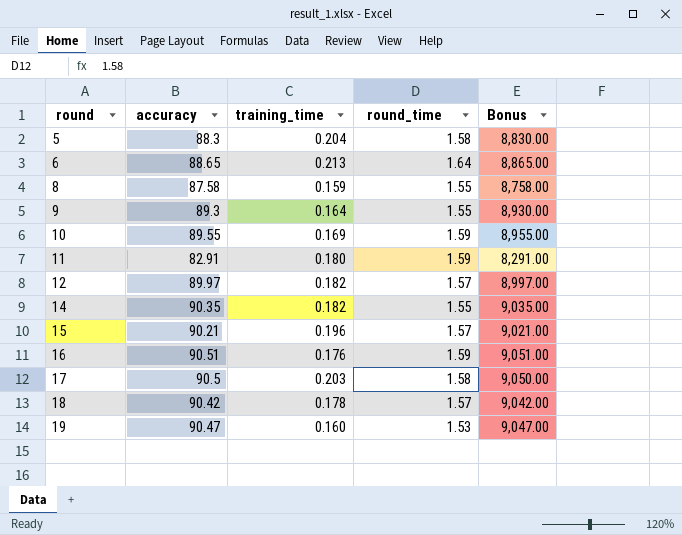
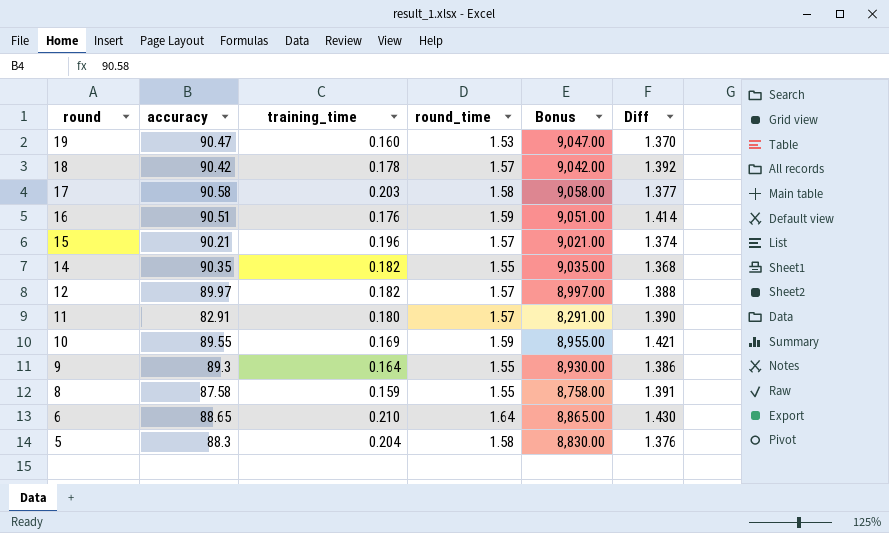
row order: round ascending -> round descending
column Diff | formula: none -> [round_time] - [training_time]
17 | accuracy: 90.5 -> 90.58
17 | Bonus: 9,050.00 -> 9,058.00
11 | round_time: 1.59 -> 1.57
6 | training_time: 0.213 -> 0.210

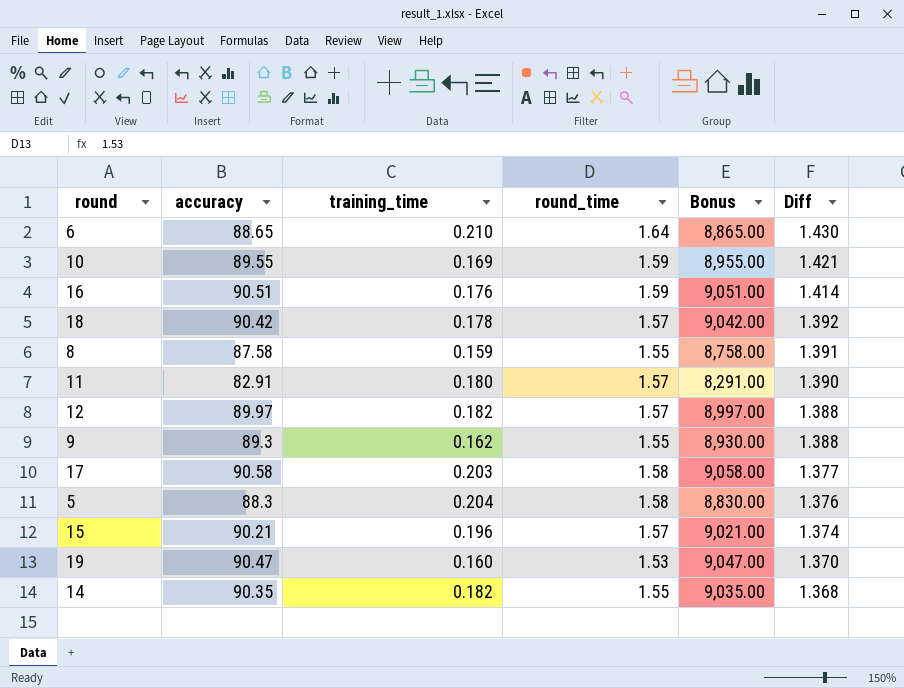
row order: round descending -> Diff descending
9 | training_time: 0.164 -> 0.162
9 | Diff: 1.386 -> 1.388

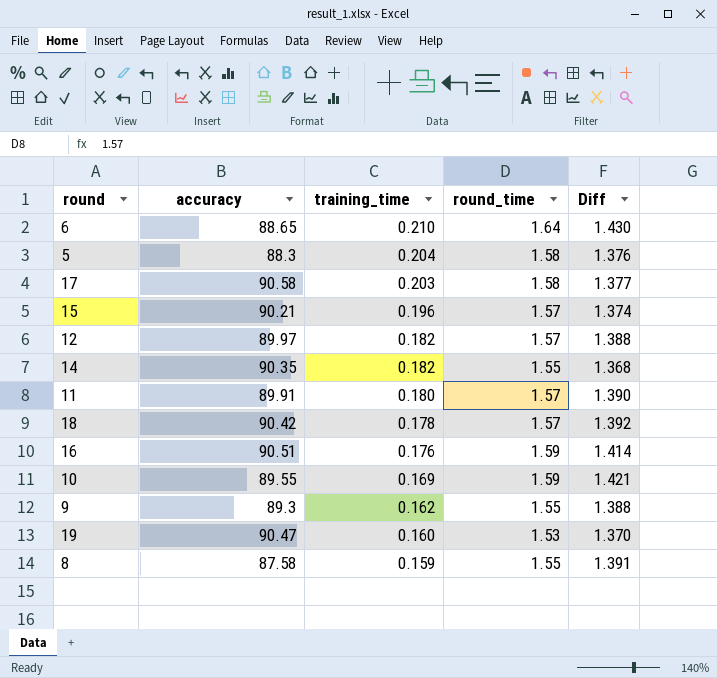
row order: Diff descending -> training_time descending
column Bonus | formula: [accuracy] * 100 -> none
11 | accuracy: 82.91 -> 89.91

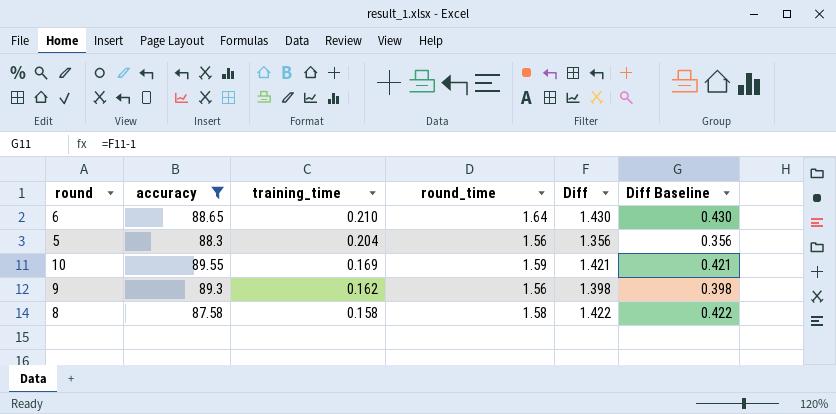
filter: none -> accuracy <= 89.55
column Diff Baseline | formula: none -> [Diff] - 1
5 | round_time: 1.58 -> 1.56
5 | Diff: 1.376 -> 1.356
9 | round_time: 1.55 -> 1.56
9 | Diff: 1.388 -> 1.398
8 | training_time: 0.159 -> 0.158
8 | round_time: 1.55 -> 1.58
8 | Diff: 1.391 -> 1.422

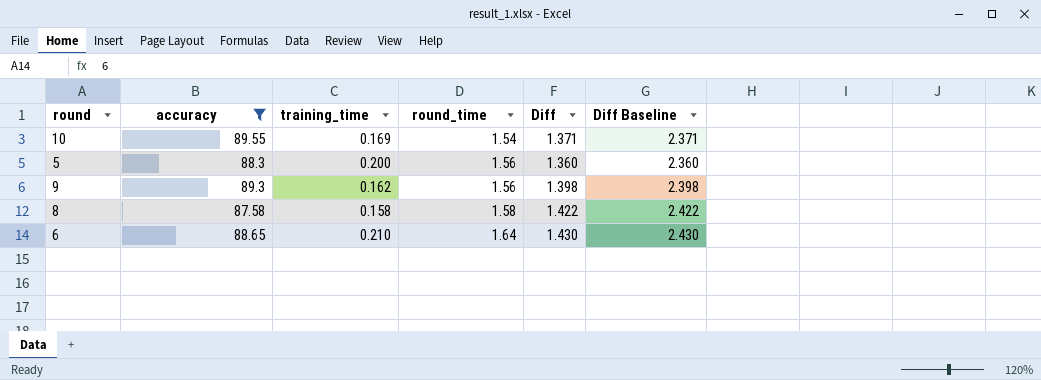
row order: training_time descending -> round_time ascending
column Diff Baseline | formula: [Diff] - 1 -> [Diff] + 1
10 | round_time: 1.59 -> 1.54
10 | Diff: 1.421 -> 1.371
5 | training_time: 0.204 -> 0.200
5 | Diff: 1.356 -> 1.360

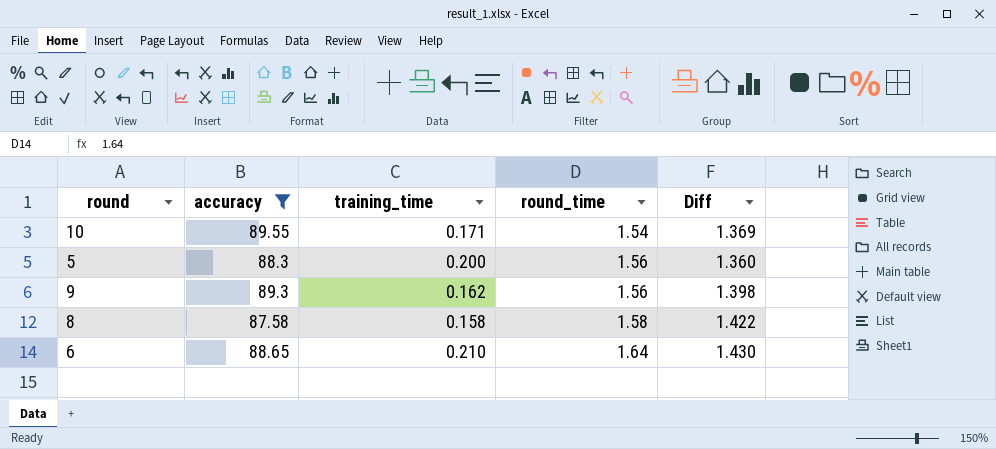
column Diff Baseline | formula: [Diff] + 1 -> none
10 | training_time: 0.169 -> 0.171
10 | Diff: 1.371 -> 1.369

